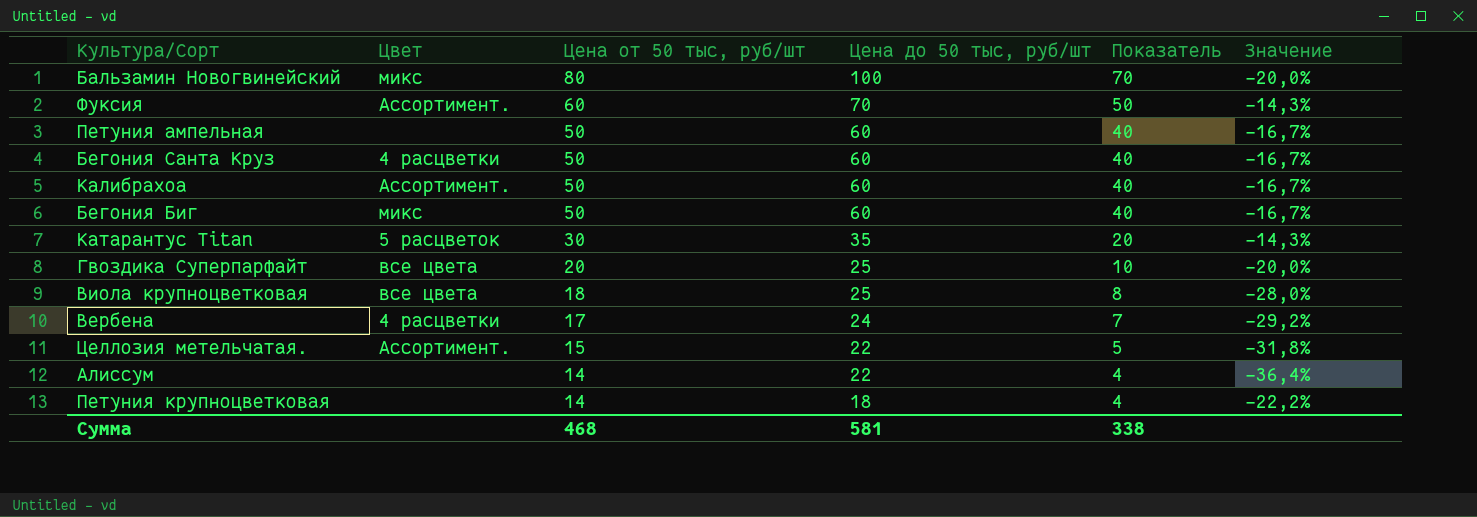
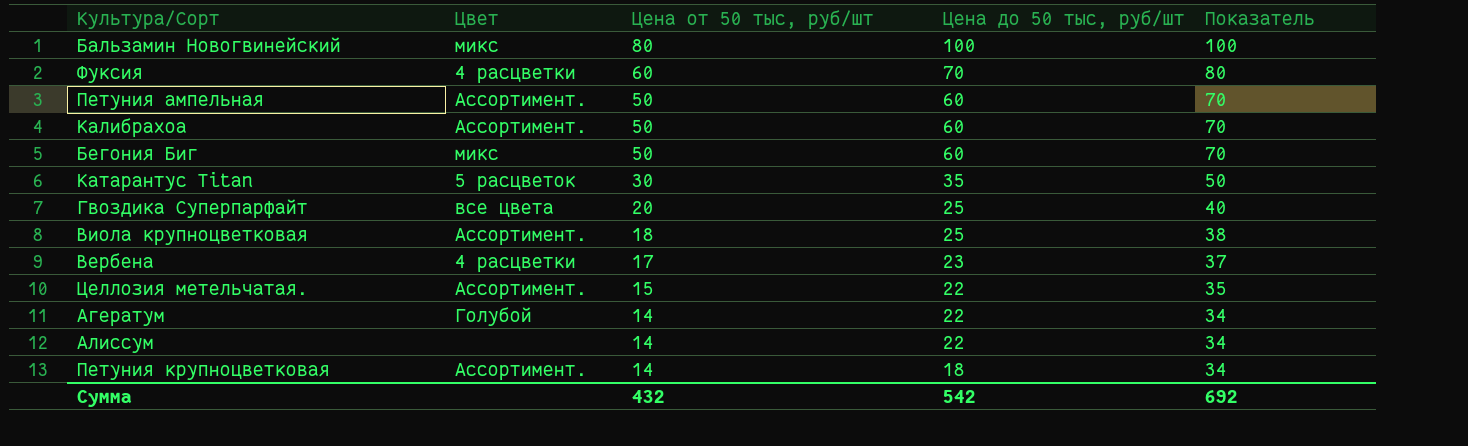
column Значение | formula: ([Цена от 50 тыс, руб/шт] - [Цена до 50 тыс, руб/шт]) / [Цена до 50 тыс, руб/шт] -> none
column Показатель | formula: [Цена от 50 тыс, руб/шт] - 10 -> [Цена от 50 тыс, руб/шт] + 20
row Бегония Санта Круз: 4 расцветки | 50 | 60 | 40 | -16,7% -> none
Фуксия | Цвет: Ассортимент. -> 4 расцветки
Петуния ампельная | Цвет: none -> Ассортимент.
Виола крупноцветковая | Цвет: все цвета -> Ассортимент.
Вербена | Цена до 50 тыс, руб/шт: 24 -> 23
row Агератум: none -> Голубой | 14 | 22 | 34
Петуния крупноцветковая | Цвет: none -> Ассортимент.
Сумма | Цена от 50 тыс, руб/шт: 468 -> 432
Сумма | Цена до 50 тыс, руб/шт: 581 -> 542
Сумма | Показатель: 338 -> 692

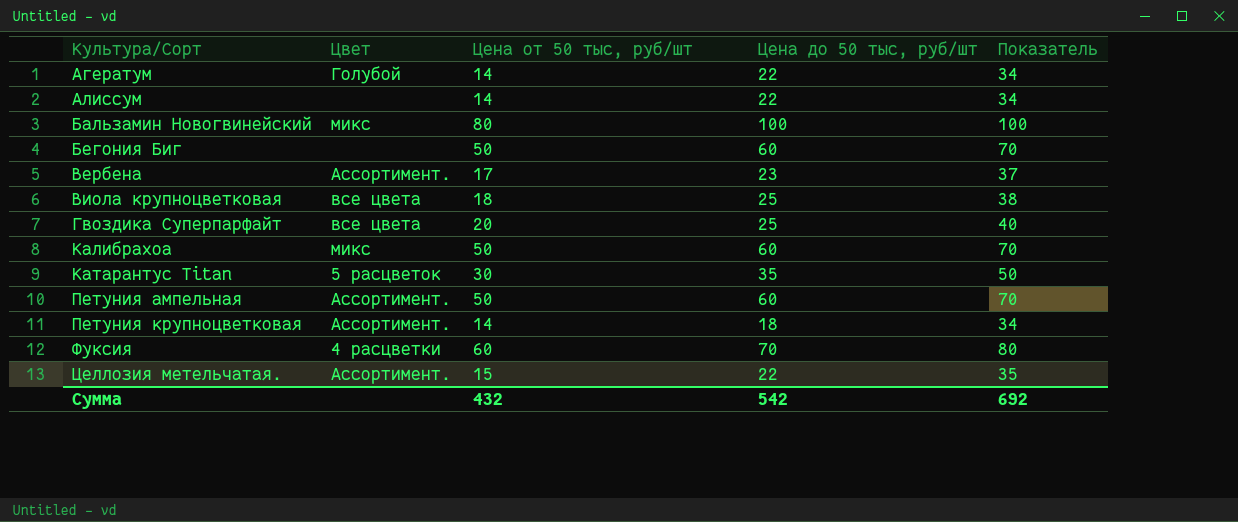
row order: Цена от 50 тыс, руб/шт descending -> Культура/Сорт ascending
Бегония Биг | Цвет: микс -> none
Вербена | Цвет: 4 расцветки -> Ассортимент.
Виола крупноцветковая | Цвет: Ассортимент. -> все цвета
Калибрахоа | Цвет: Ассортимент. -> микс

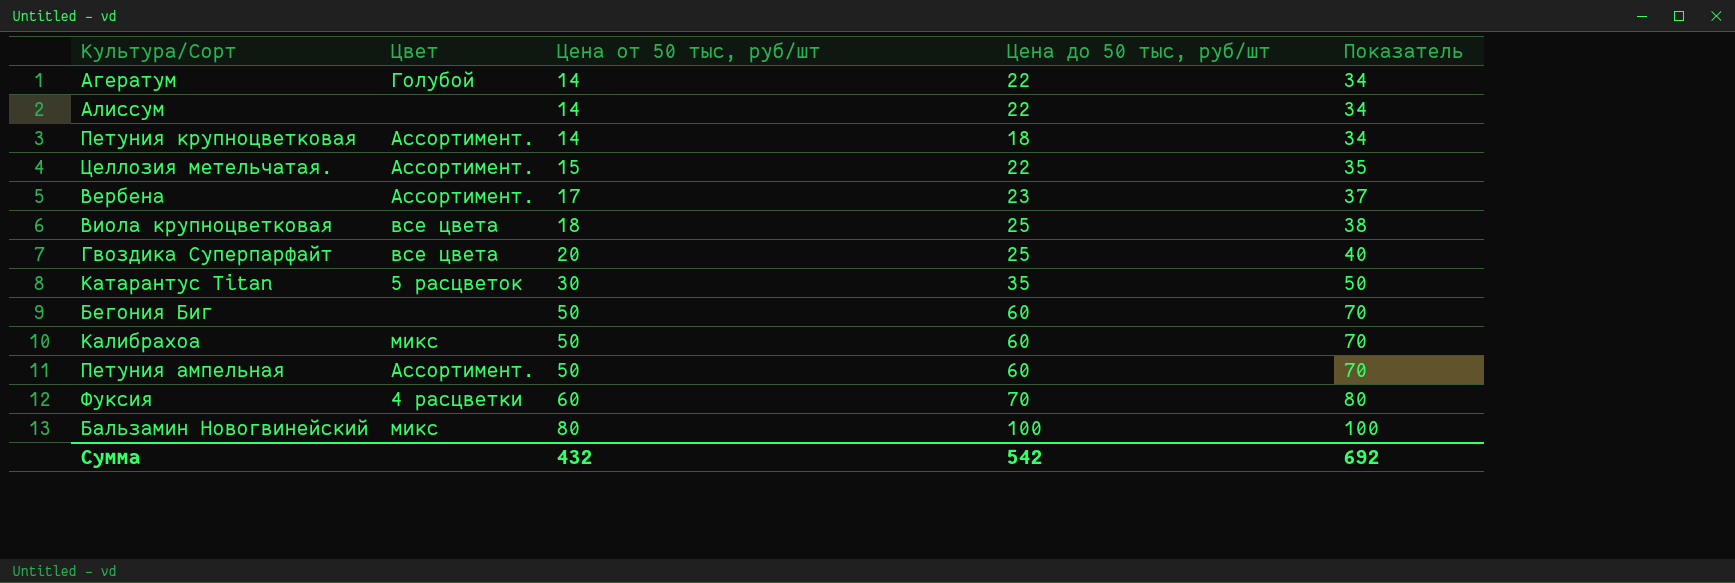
row order: Культура/Сорт ascending -> Цена от 50 тыс, руб/шт ascending

